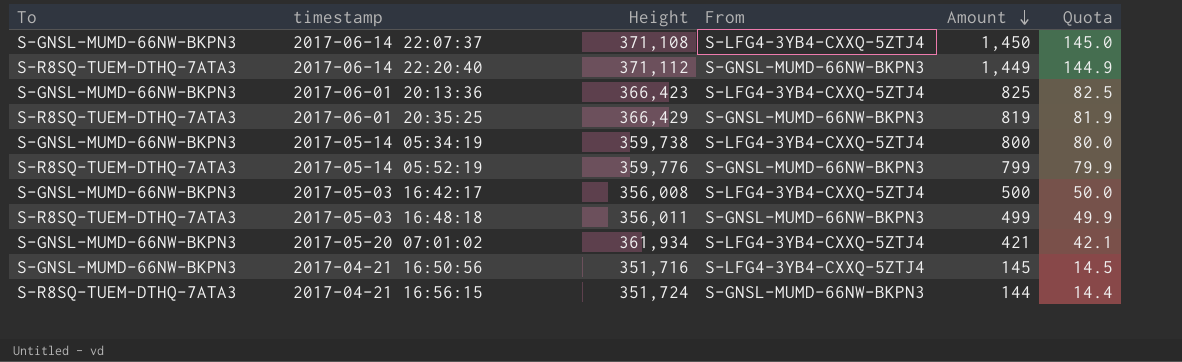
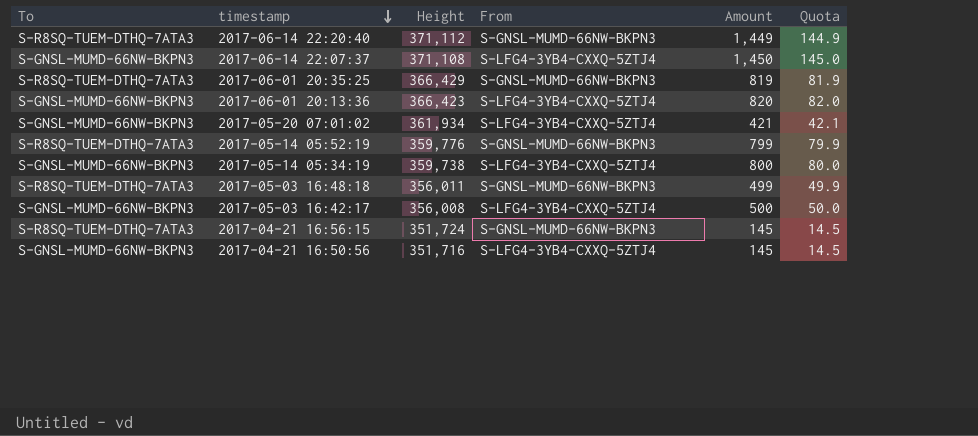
row order: Amount descending -> timestamp descending
2017-06-01 20:13:36 | Amount: 825 -> 820
2017-06-01 20:13:36 | Quota: 82.5 -> 82.0
2017-04-21 16:56:15 | Amount: 144 -> 145
2017-04-21 16:56:15 | Quota: 14.4 -> 14.5

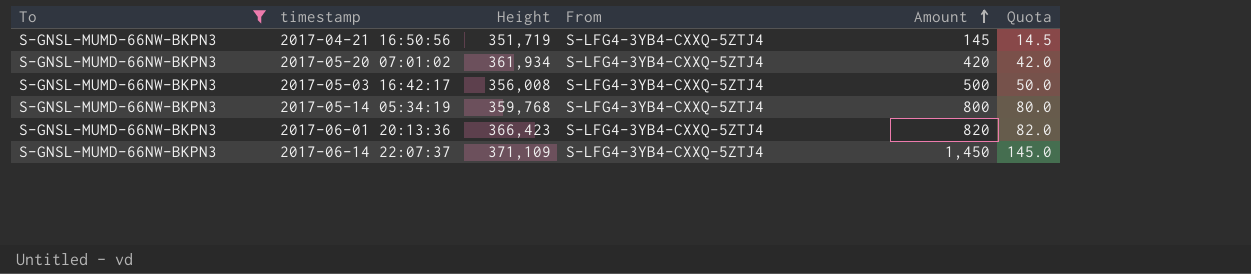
filter: none -> To = S-GNSL-MUMD-66NW-BKPN3
row order: timestamp descending -> Amount ascending
2017-04-21 16:50:56 | Height: 351,716 -> 351,719
2017-05-20 07:01:02 | Amount: 421 -> 420
2017-05-20 07:01:02 | Quota: 42.1 -> 42.0
2017-05-14 05:34:19 | Height: 359,738 -> 359,768
2017-06-14 22:07:37 | Height: 371,108 -> 371,109

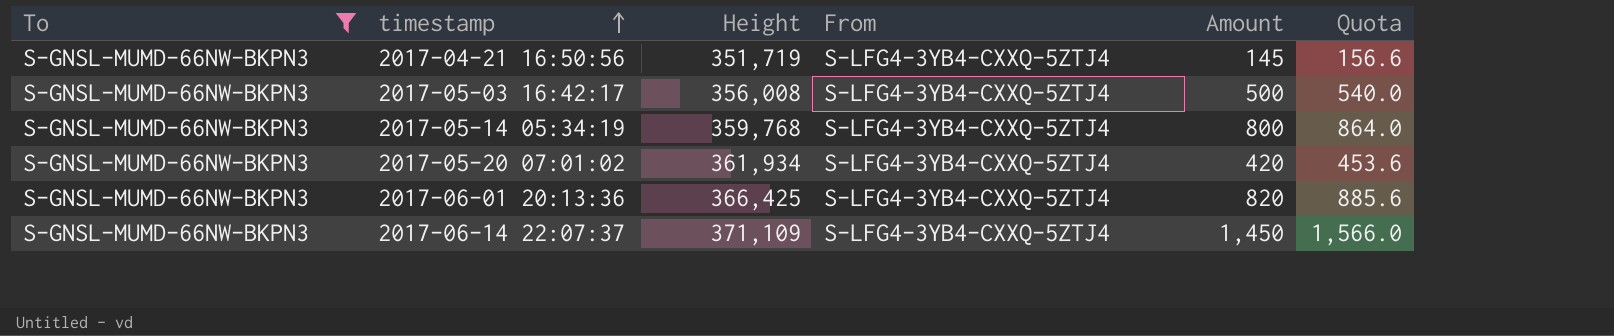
row order: Amount ascending -> timestamp ascending
column Quota | formula: [Amount] * 0.1 -> [Amount] * 1.08
2017-06-01 20:13:36 | Height: 366,423 -> 366,425

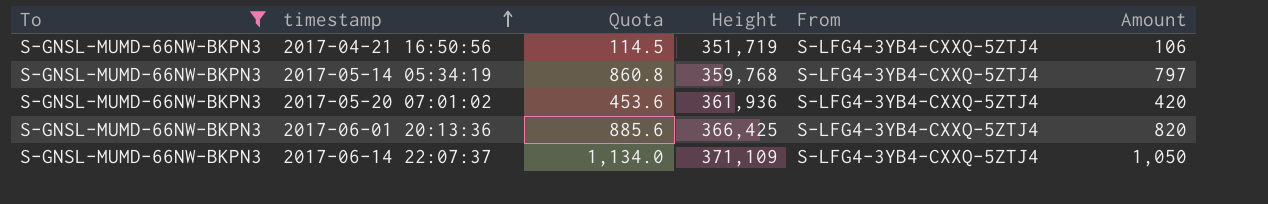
column Quota | position: 6 -> 3
row 2017-05-03 16:42:17: S-GNSL-MUMD-66NW-BKPN3 | 356,008 | S-LFG4-3YB4-CXXQ-5ZTJ4 | 500 | 540.0 -> none
2017-04-21 16:50:56 | Quota: 156.6 -> 114.5
2017-04-21 16:50:56 | Amount: 145 -> 106
2017-05-14 05:34:19 | Quota: 864.0 -> 860.8
2017-05-14 05:34:19 | Amount: 800 -> 797
2017-05-20 07:01:02 | Height: 361,934 -> 361,936
2017-06-14 22:07:37 | Quota: 1,566.0 -> 1,134.0
2017-06-14 22:07:37 | Amount: 1,450 -> 1,050

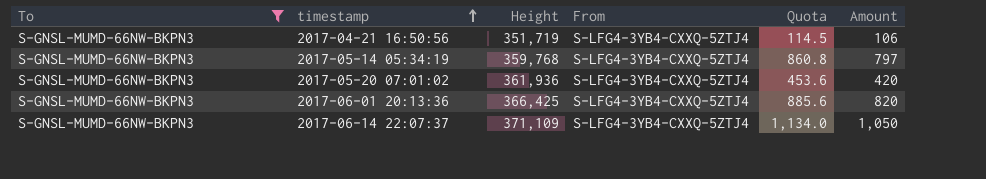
column Quota | position: 3 -> 5

